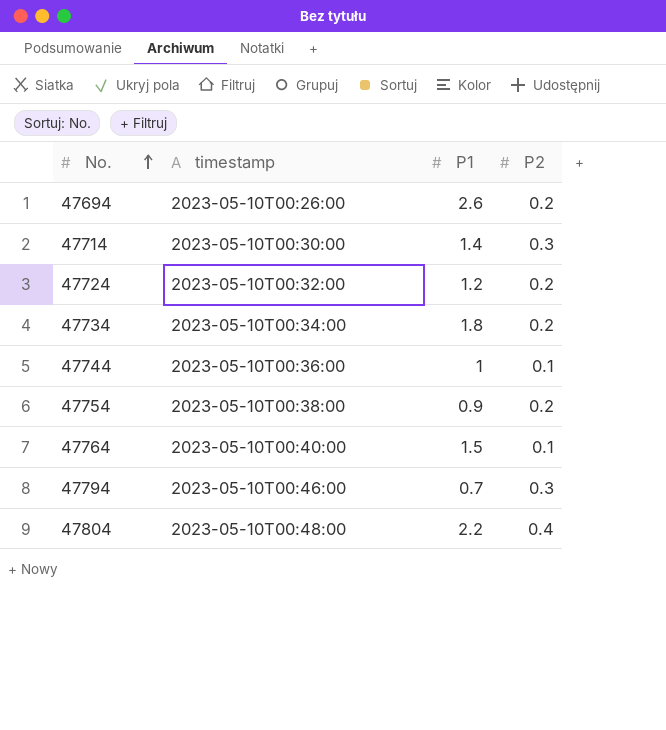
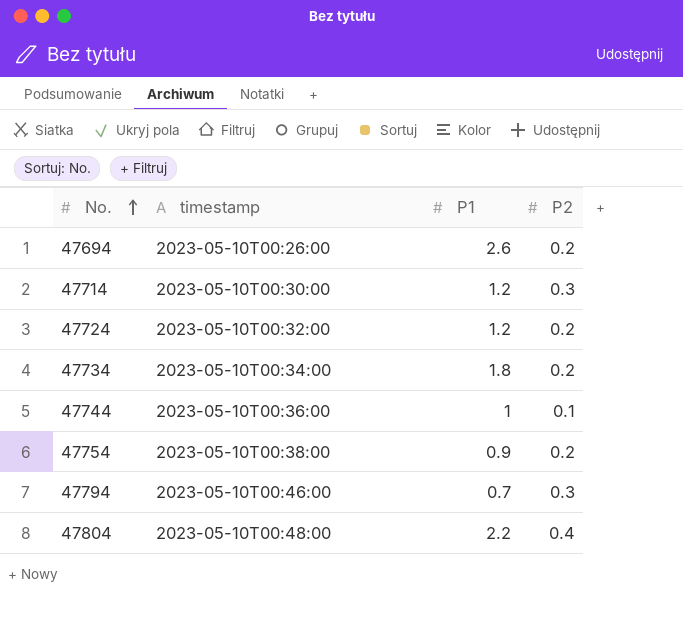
row 47764: 2023-05-10T00:40:00 | 1.5 | 0.1 -> none
47714 | P1: 1.4 -> 1.2

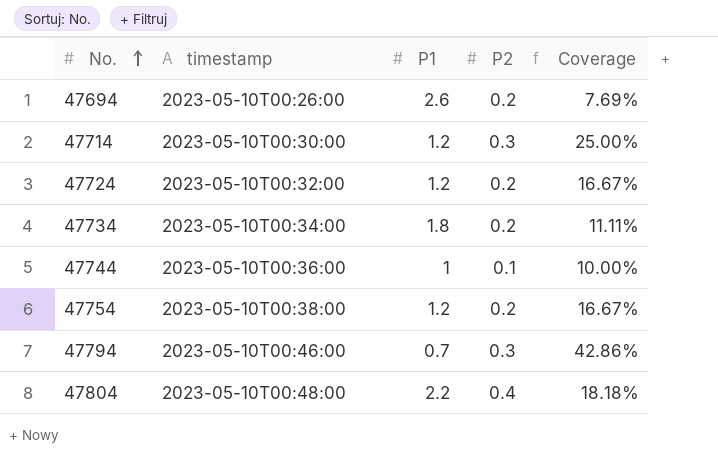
column Coverage | formula: none -> [P2] / [P1]
47754 | P1: 0.9 -> 1.2

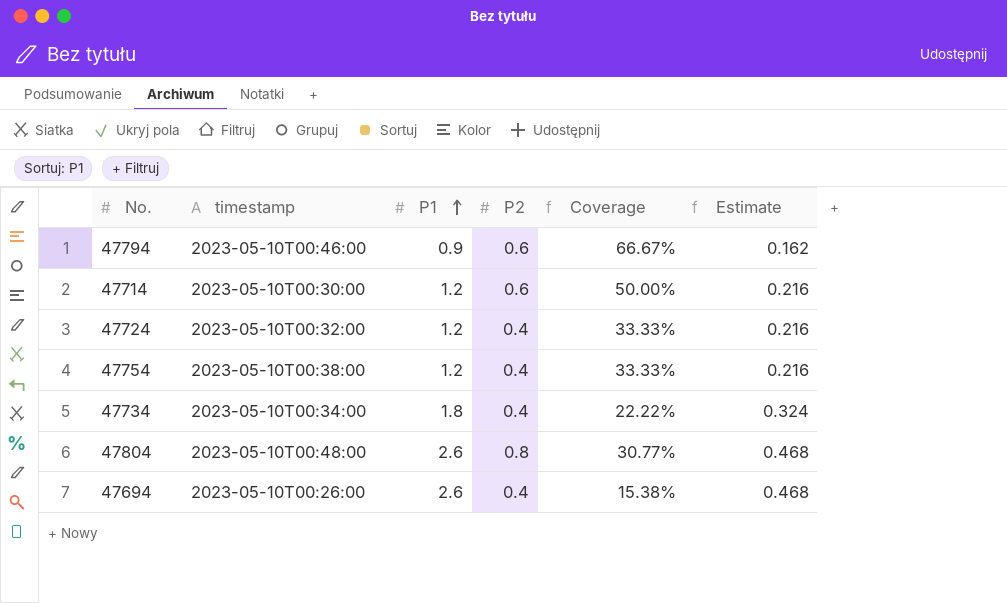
row order: No. ascending -> P1 ascending
column Estimate | formula: none -> [P1] * 0.18
row 47744: 2023-05-10T00:36:00 | 1 | 0.1 | 10.00% -> none
47794 | P1: 0.7 -> 0.9
47794 | P2: 0.3 -> 0.6
47794 | Coverage: 42.86% -> 66.67%
47714 | P2: 0.3 -> 0.6
47714 | Coverage: 25.00% -> 50.00%
47724 | P2: 0.2 -> 0.4
47724 | Coverage: 16.67% -> 33.33%
47754 | P2: 0.2 -> 0.4
47754 | Coverage: 16.67% -> 33.33%
47734 | P2: 0.2 -> 0.4
47734 | Coverage: 11.11% -> 22.22%
47804 | P1: 2.2 -> 2.6
47804 | P2: 0.4 -> 0.8
47804 | Coverage: 18.18% -> 30.77%
47694 | P2: 0.2 -> 0.4
47694 | Coverage: 7.69% -> 15.38%

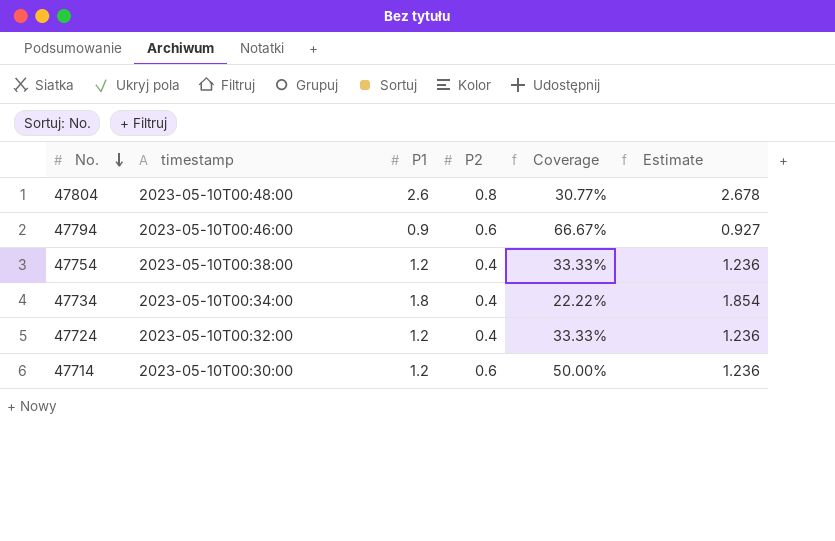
row order: P1 ascending -> No. descending
column Estimate | formula: [P1] * 0.18 -> [P1] * 1.03
row 47694: 2023-05-10T00:26:00 | 2.6 | 0.4 | 15.38% | 0.468 -> none

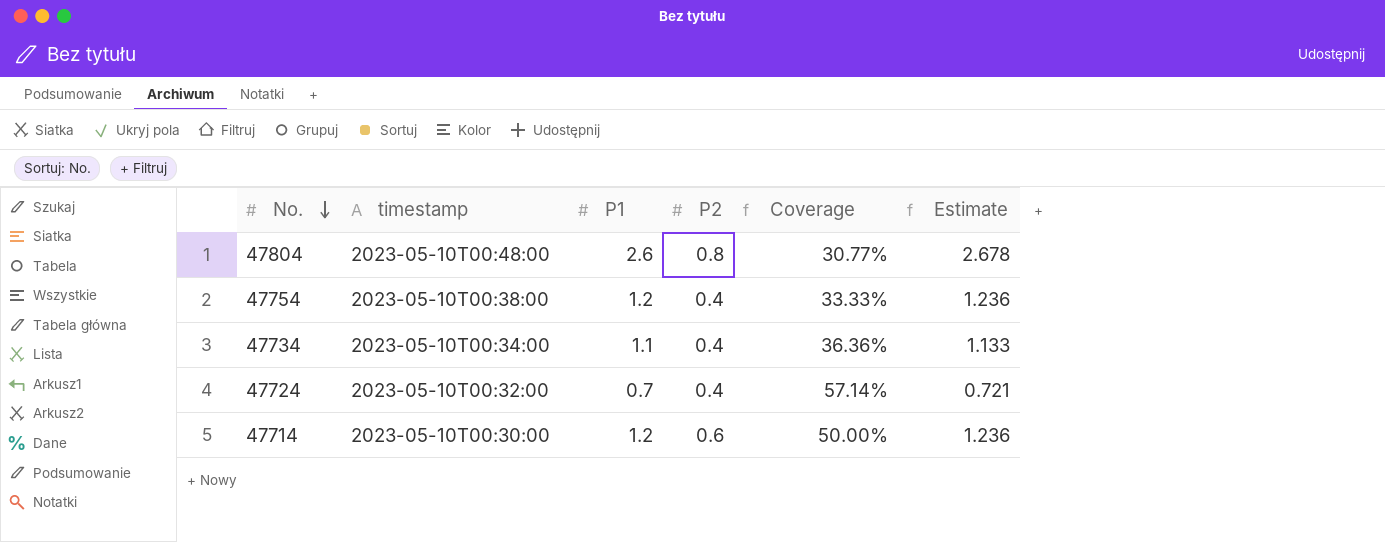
row 47794: 2023-05-10T00:46:00 | 0.9 | 0.6 | 66.67% | 0.927 -> none
47734 | P1: 1.8 -> 1.1
47734 | Coverage: 22.22% -> 36.36%
47734 | Estimate: 1.854 -> 1.133
47724 | P1: 1.2 -> 0.7
47724 | Coverage: 33.33% -> 57.14%
47724 | Estimate: 1.236 -> 0.721

